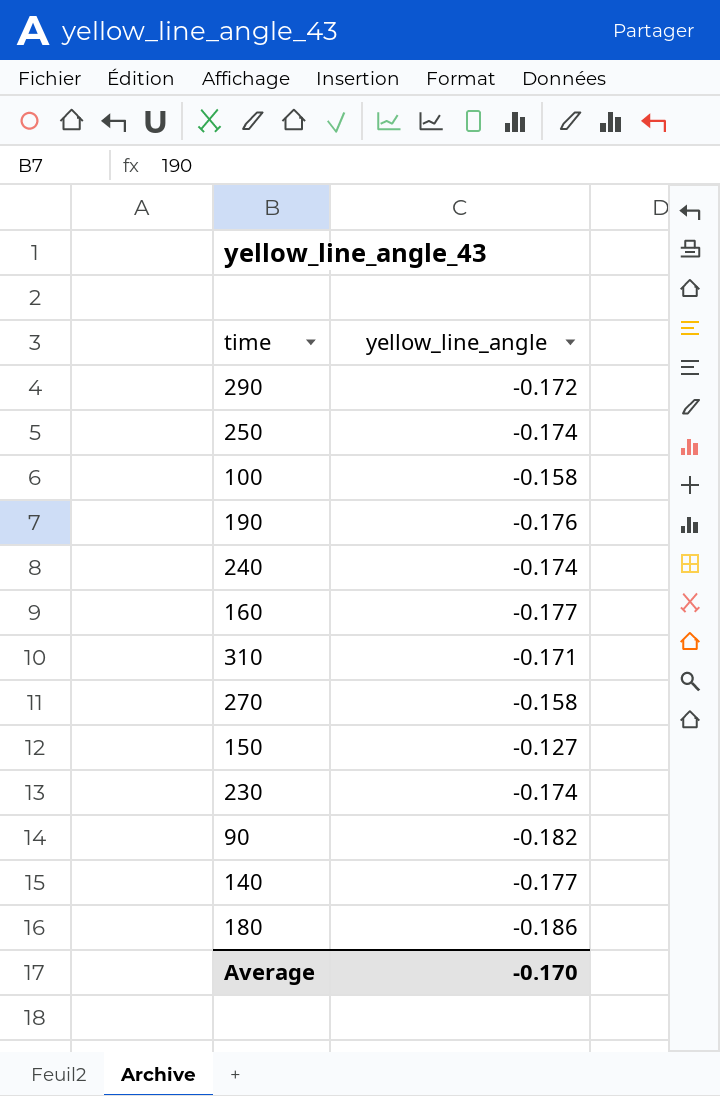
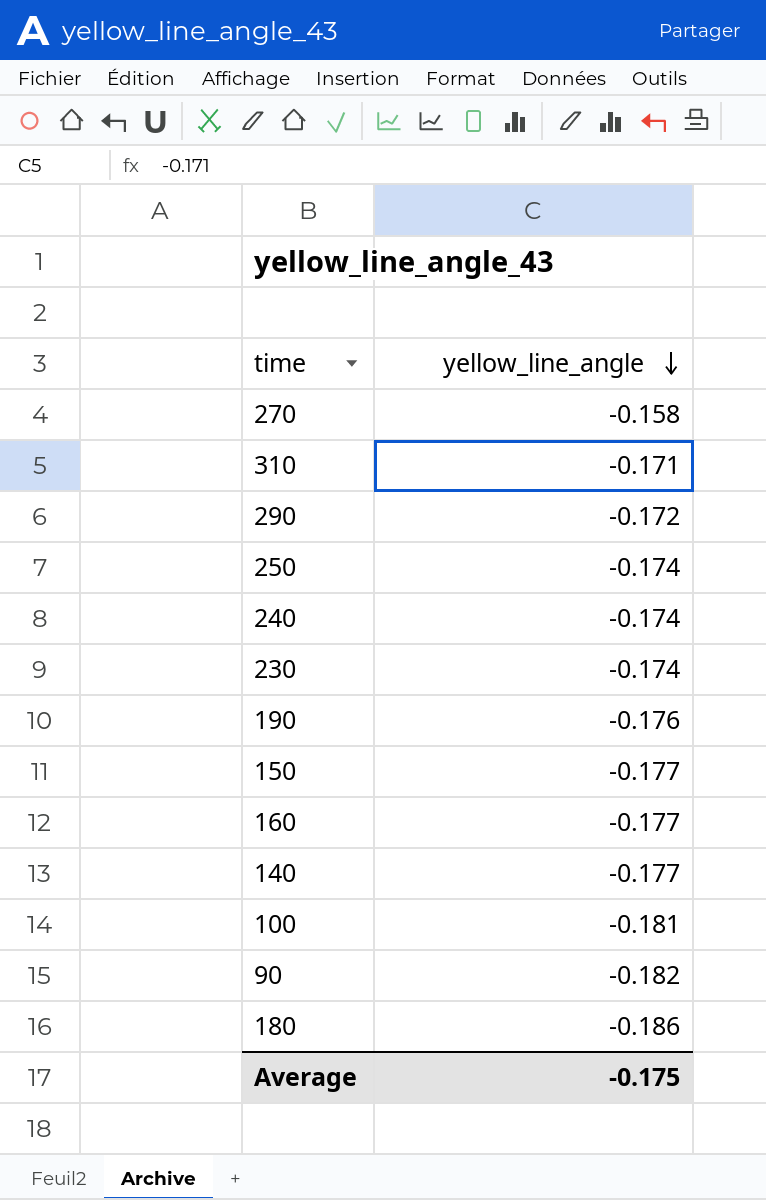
row order: none -> yellow_line_angle descending
150 | yellow_line_angle: -0.127 -> -0.177
100 | yellow_line_angle: -0.158 -> -0.181
Average | yellow_line_angle: -0.170 -> -0.175

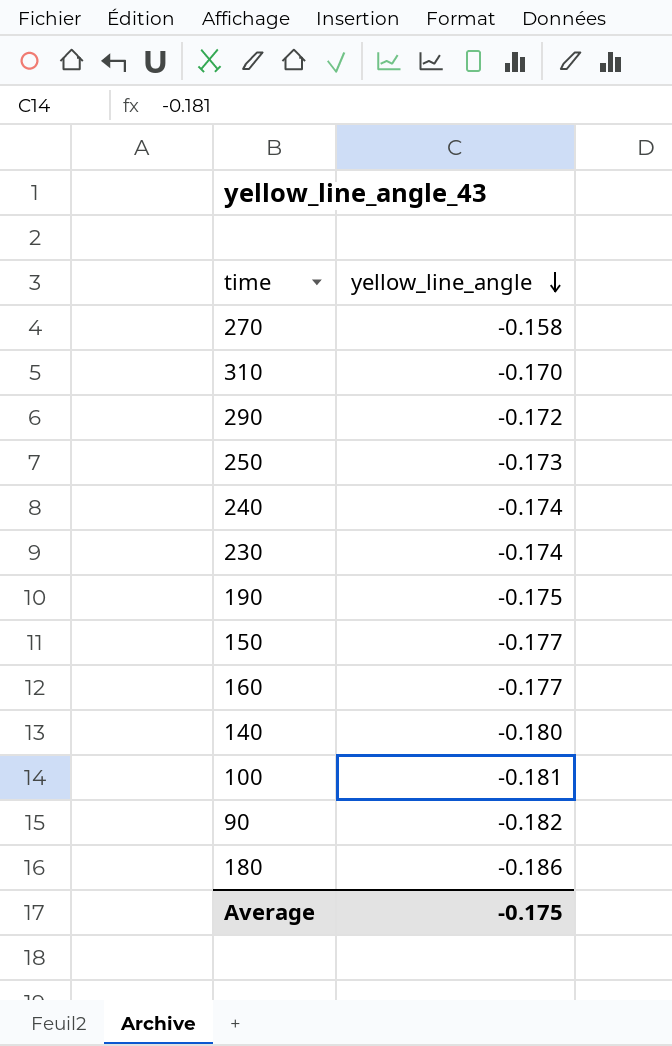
310 | yellow_line_angle: -0.171 -> -0.170
250 | yellow_line_angle: -0.174 -> -0.173
190 | yellow_line_angle: -0.176 -> -0.175
140 | yellow_line_angle: -0.177 -> -0.180

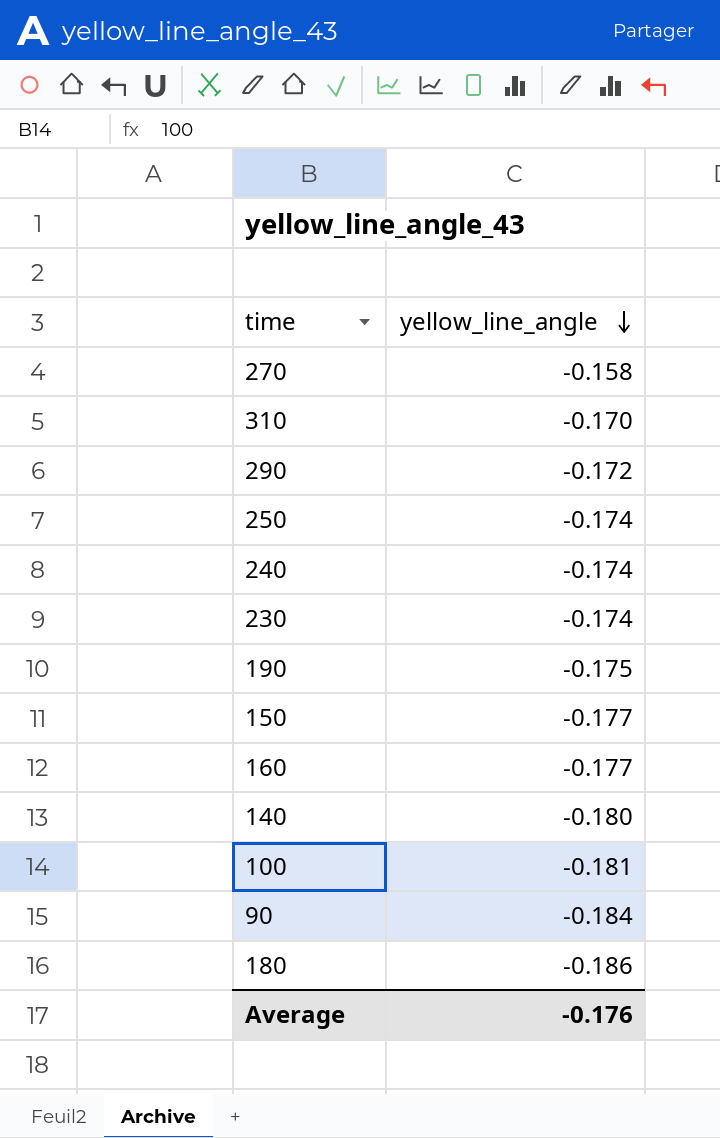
250 | yellow_line_angle: -0.173 -> -0.174
90 | yellow_line_angle: -0.182 -> -0.184
Average | yellow_line_angle: -0.175 -> -0.176

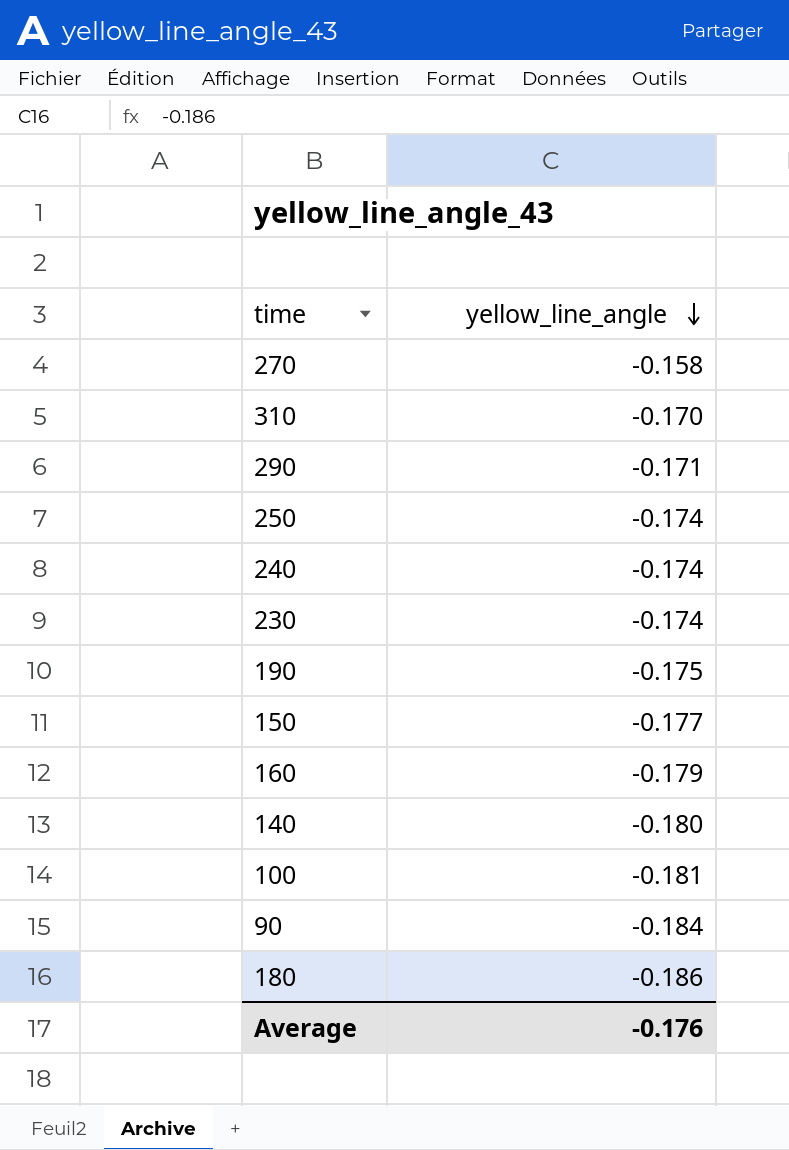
290 | yellow_line_angle: -0.172 -> -0.171
160 | yellow_line_angle: -0.177 -> -0.179

